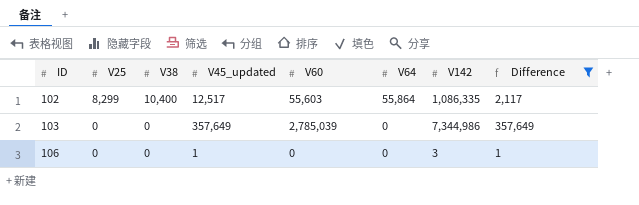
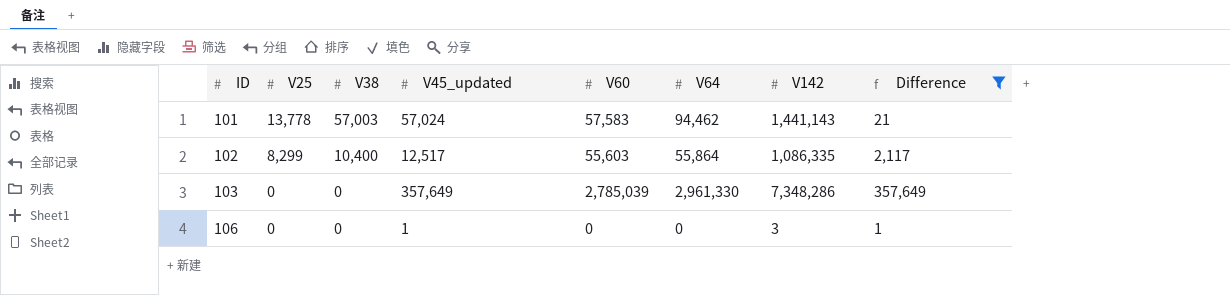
row 101: none -> 13,778 | 57,003 | 57,024 | 57,583 | 94,462 | 1,441,143 | 21
103 | V64: 0 -> 2,961,330
103 | V142: 7,344,986 -> 7,348,286

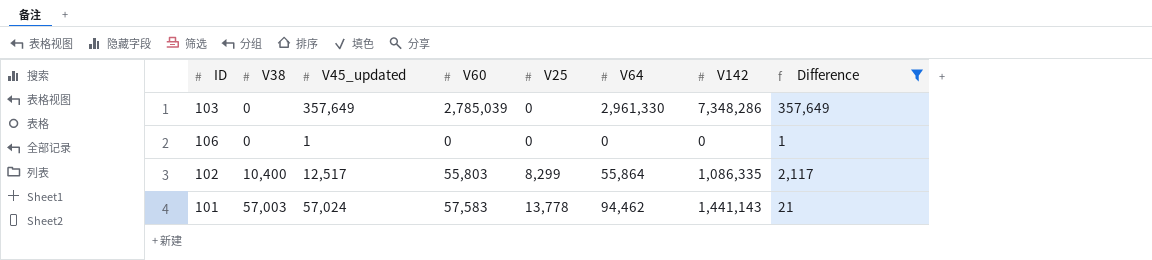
row order: ID ascending -> V38 ascending
column V25 | position: 2 -> 5
106 | V142: 3 -> 0
102 | V60: 55,603 -> 55,803

